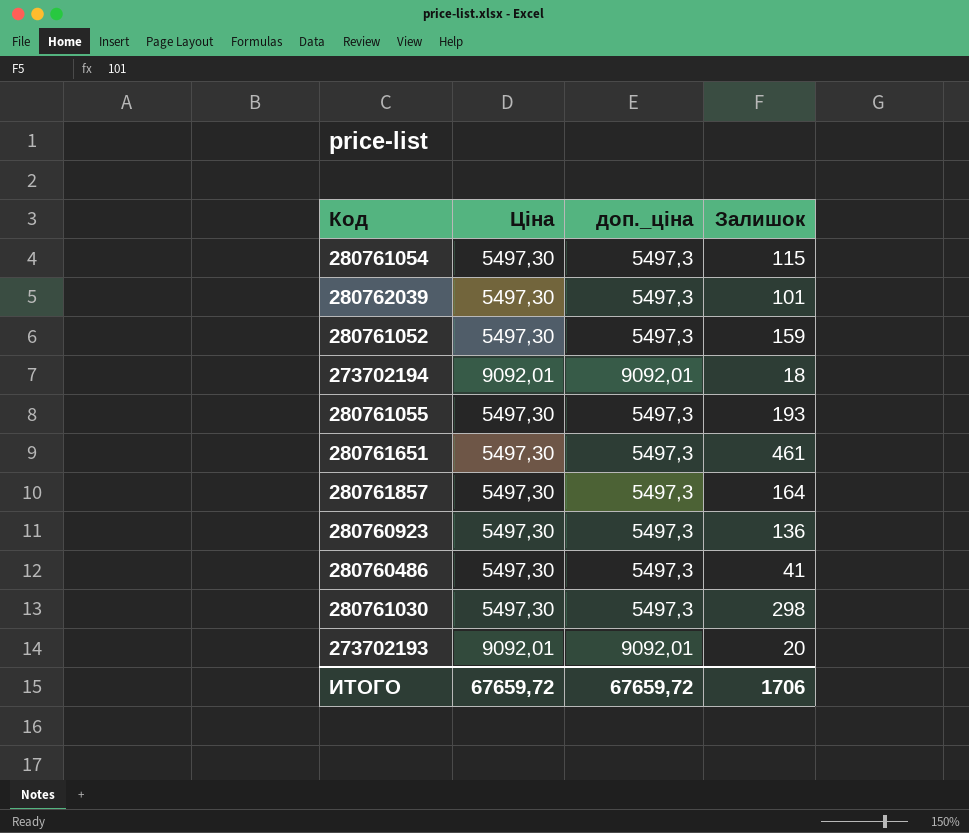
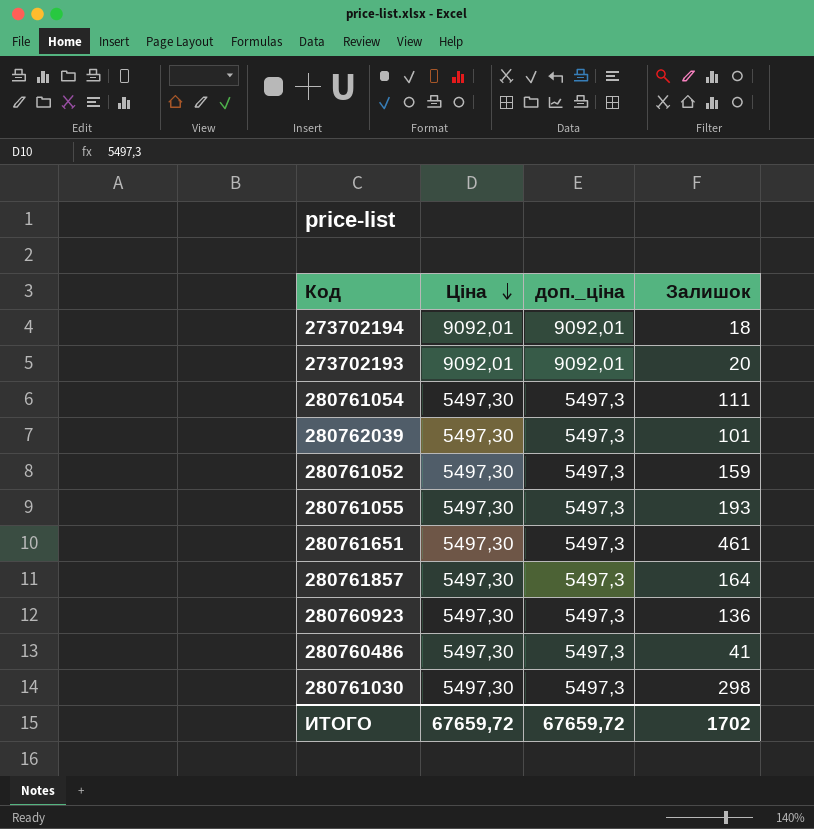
row order: none -> Ціна descending
280761054 | Залишок: 115 -> 111
ИТОГО | Залишок: 1706 -> 1702

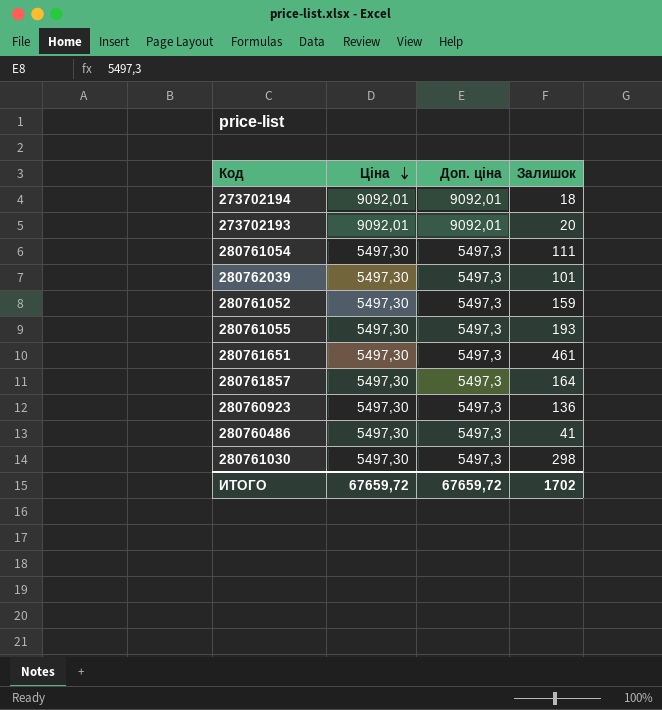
column name: доп._ціна -> Доп. ціна

